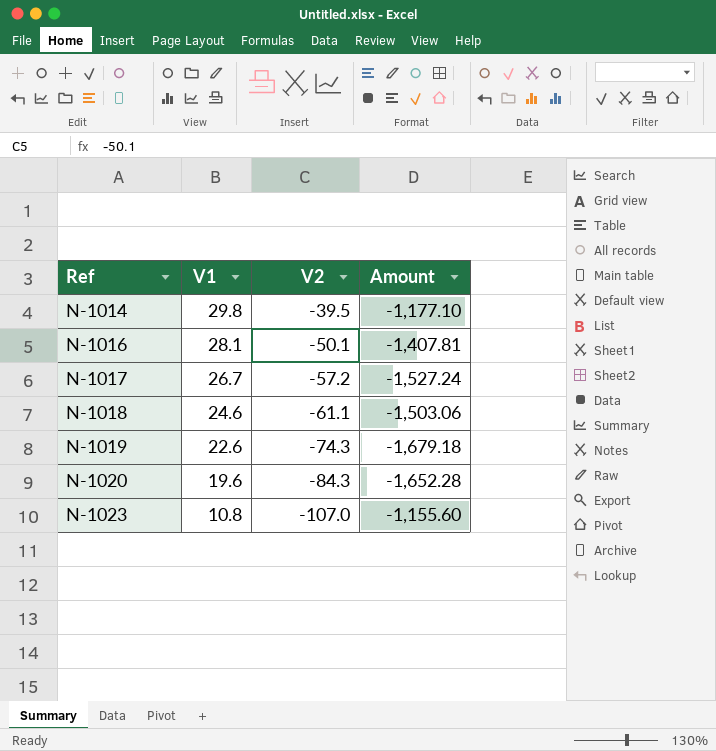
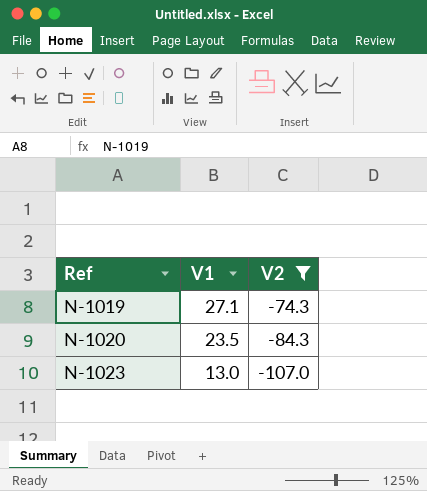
filter: none -> V2 <= -74.3
column Amount | formula: [V1] * [V2] -> none
N-1019 | V1: 22.6 -> 27.1
N-1020 | V1: 19.6 -> 23.5
N-1023 | V1: 10.8 -> 13.0

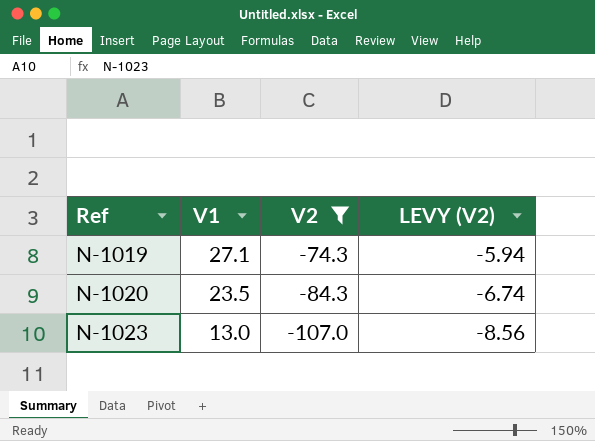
column LEVY (V2) | formula: none -> [V2] * 0.08

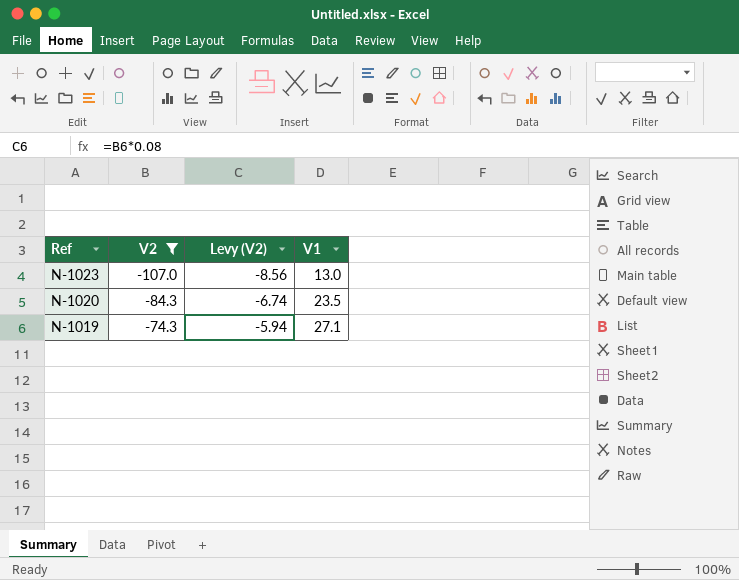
row order: Ref ascending -> Ref descending
column name: LEVY (V2) -> Levy (V2)
column V1 | position: 2 -> 4

